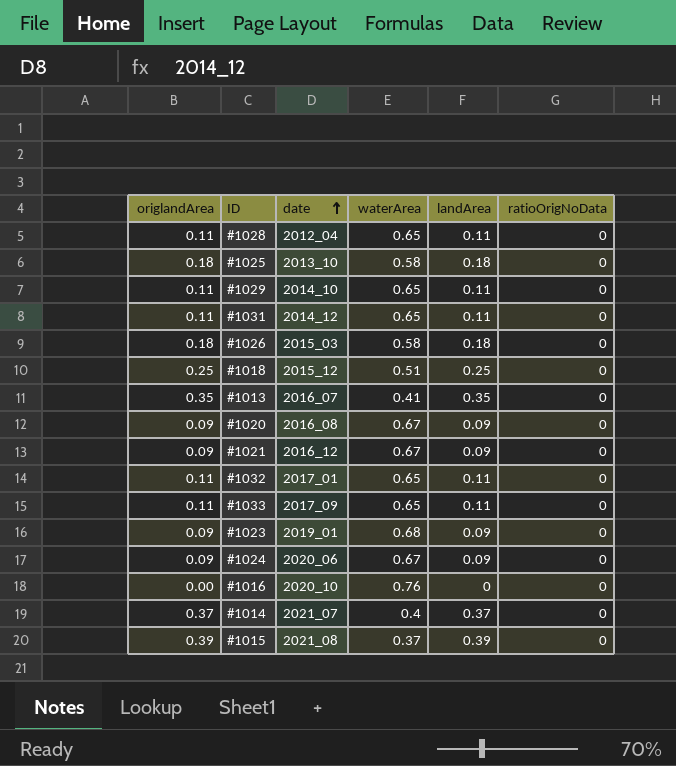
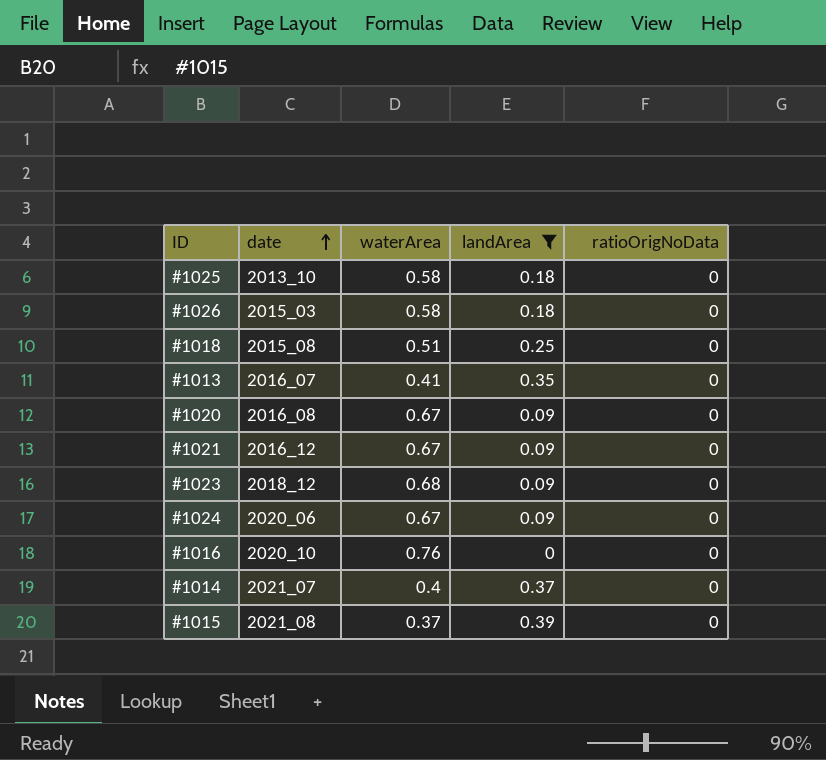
filter: none -> landArea != 0.11
column origlandArea | position: 1 -> none
#1018 | date: 2015_12 -> 2015_08
#1023 | date: 2019_01 -> 2018_12

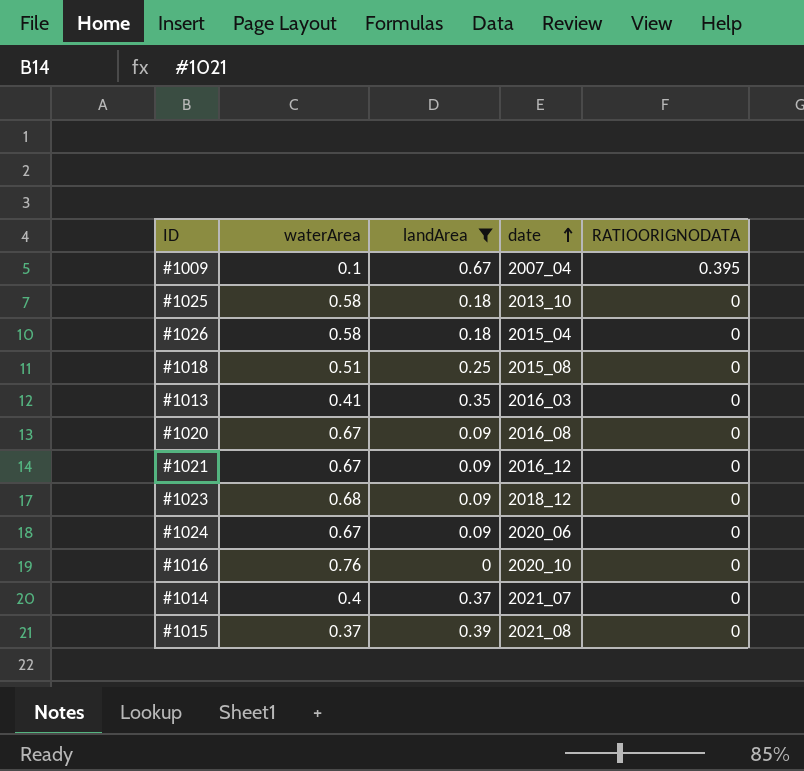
column date | position: 2 -> 4
column name: ratioOrigNoData -> RATIOORIGNODATA
row #1009: none -> 0.1 | 0.67 | 2007_04 | 0.395
#1026 | date: 2015_03 -> 2015_04
#1013 | date: 2016_07 -> 2016_03

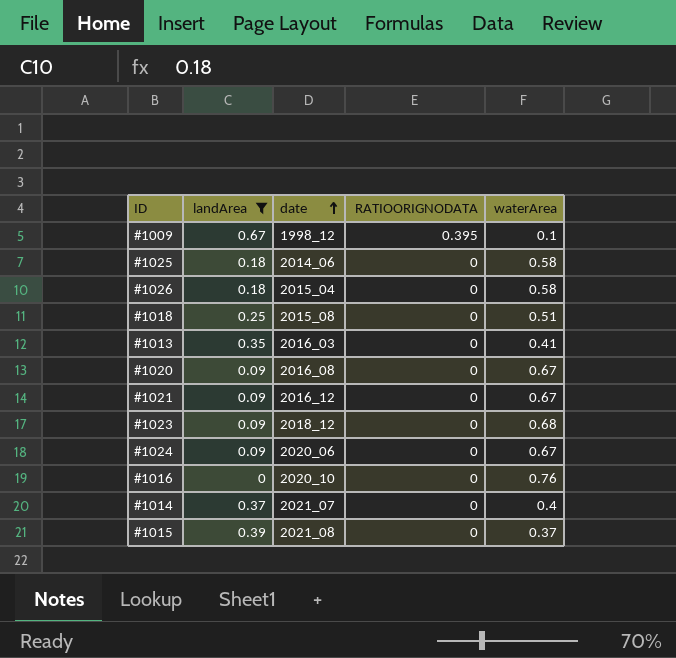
column waterArea | position: 2 -> 5
#1009 | date: 2007_04 -> 1998_12
#1025 | date: 2013_10 -> 2014_06

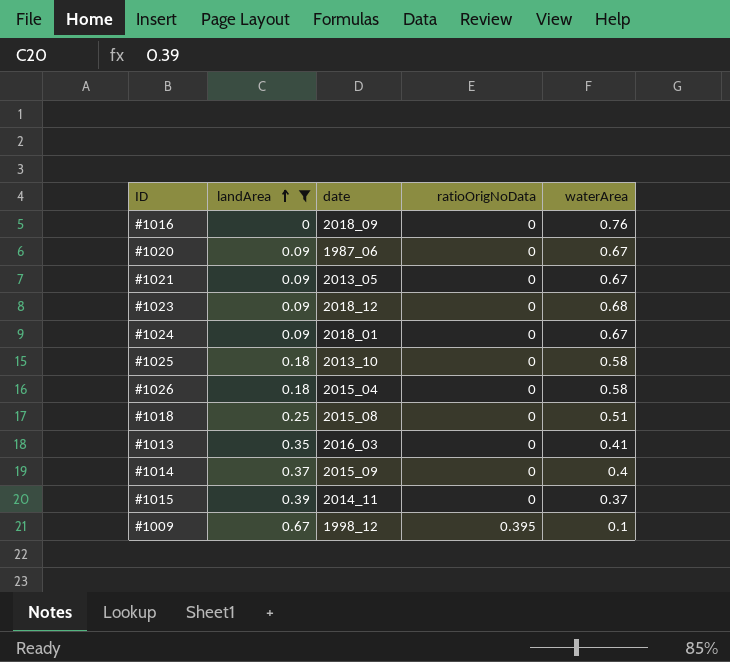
row order: date ascending -> landArea ascending
column name: RATIOORIGNODATA -> ratioOrigNoData
#1016 | date: 2020_10 -> 2018_09
#1020 | date: 2016_08 -> 1987_06
#1021 | date: 2016_12 -> 2013_05
#1024 | date: 2020_06 -> 2018_01
#1025 | date: 2014_06 -> 2013_10
#1014 | date: 2021_07 -> 2015_09
#1015 | date: 2021_08 -> 2014_11

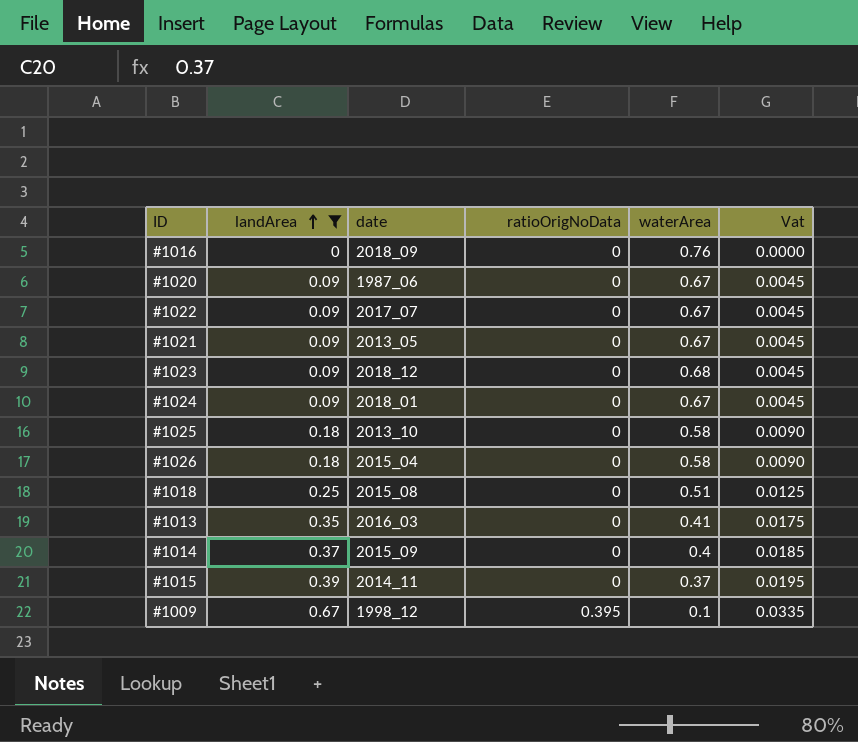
column Vat | formula: none -> [landArea] * 0.05
row #1022: none -> 0.09 | 2017_07 | 0 | 0.67 | 0.0045

